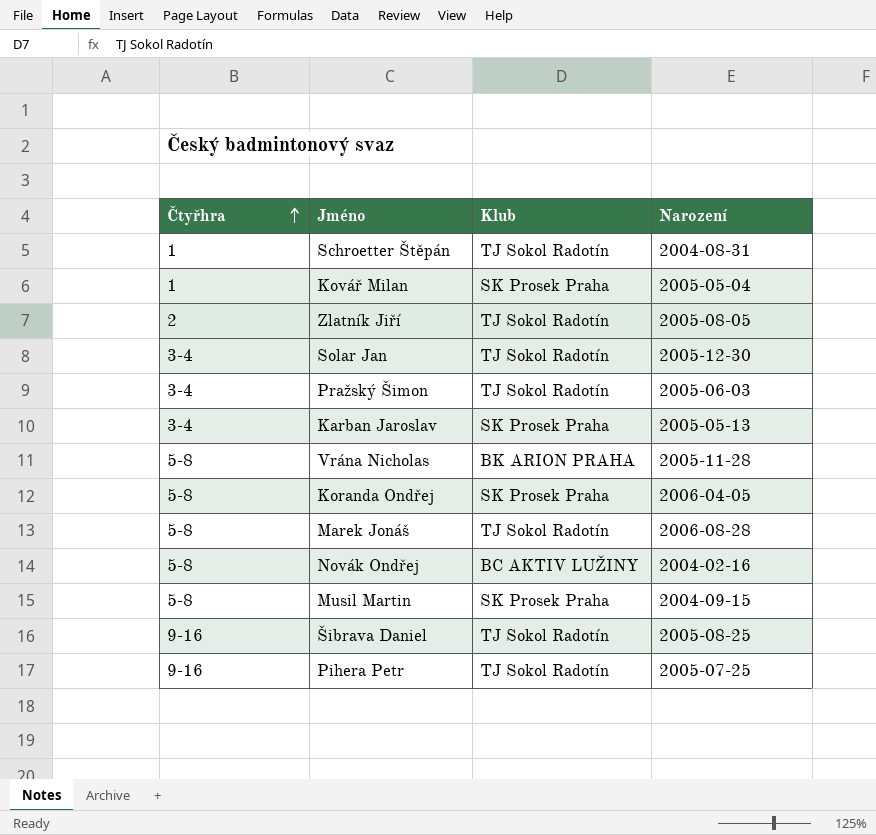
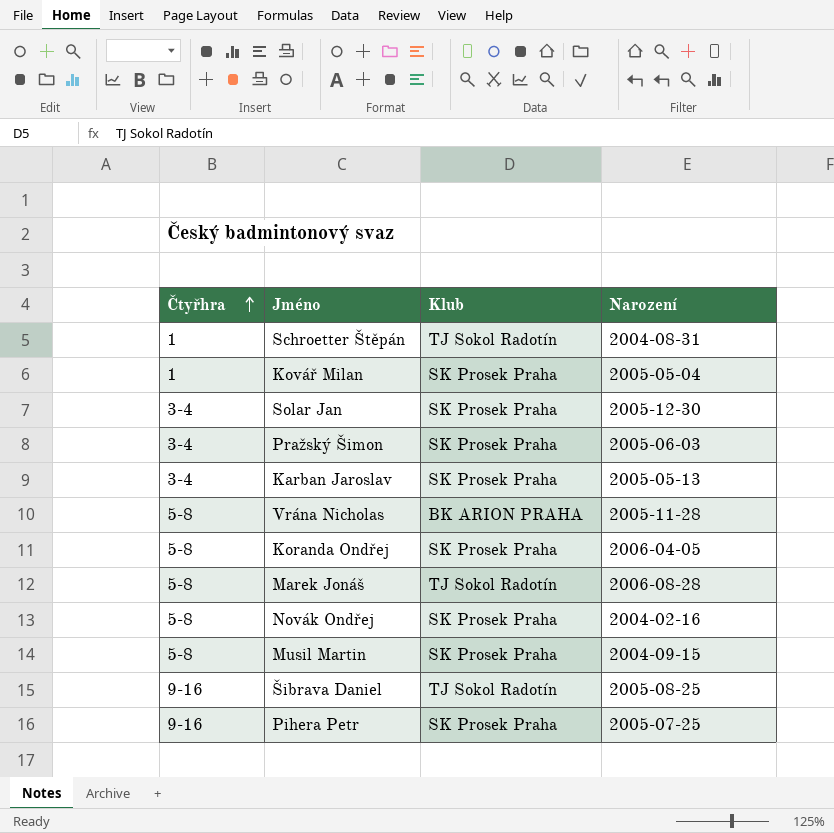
row Zlatník Jiří: 2 | TJ Sokol Radotín | 2005-08-05 -> none
Solar Jan | Klub: TJ Sokol Radotín -> SK Prosek Praha
Pražský Šimon | Klub: TJ Sokol Radotín -> SK Prosek Praha
Novák Ondřej | Klub: BC AKTIV LUŽINY -> SK Prosek Praha
Pihera Petr | Klub: TJ Sokol Radotín -> SK Prosek Praha

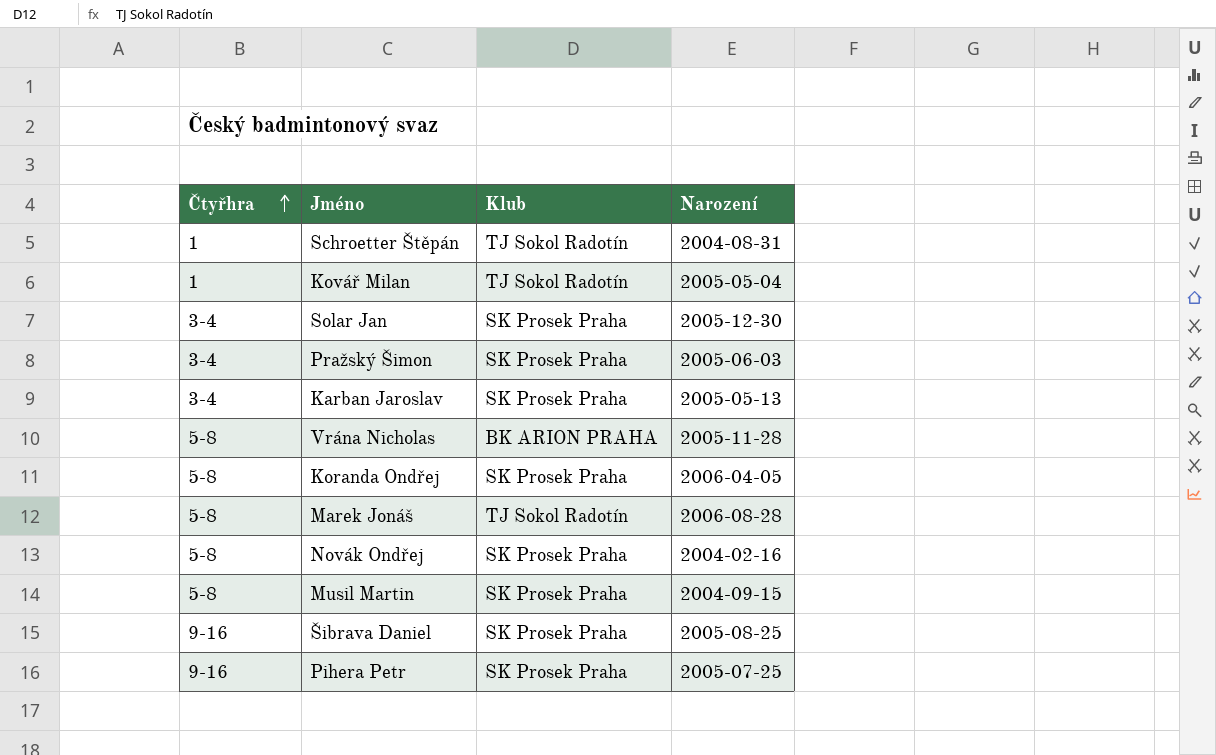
Kovář Milan | Klub: SK Prosek Praha -> TJ Sokol Radotín
Šibrava Daniel | Klub: TJ Sokol Radotín -> SK Prosek Praha

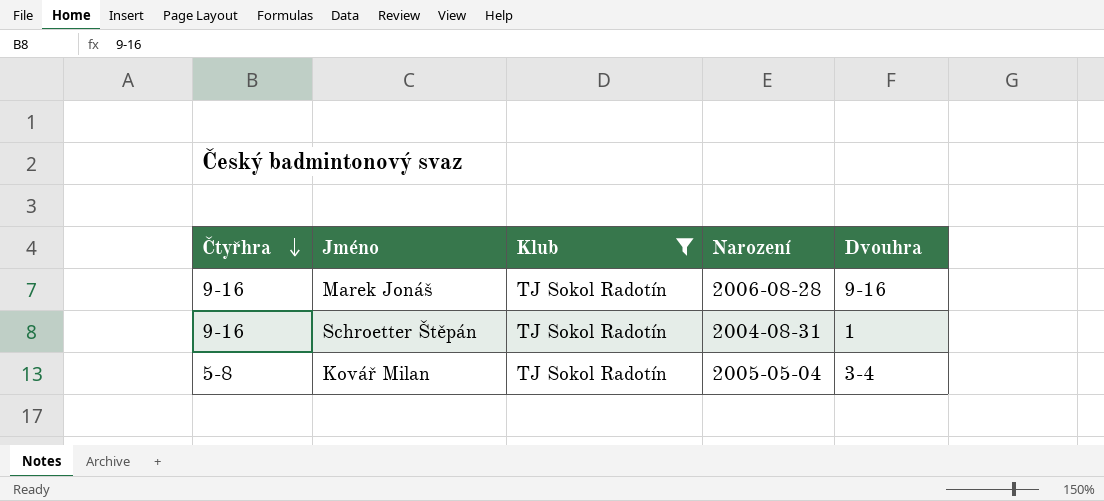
filter: none -> Klub = TJ Sokol Radotín
row order: Čtyřhra ascending -> Čtyřhra descending
column Dvouhra | position: none -> 5
Marek Jonáš | Čtyřhra: 5-8 -> 9-16
Schroetter Štěpán | Čtyřhra: 1 -> 9-16
Kovář Milan | Čtyřhra: 1 -> 5-8

